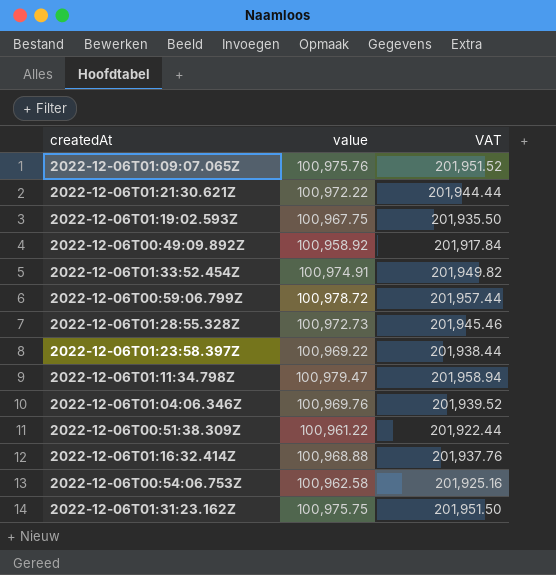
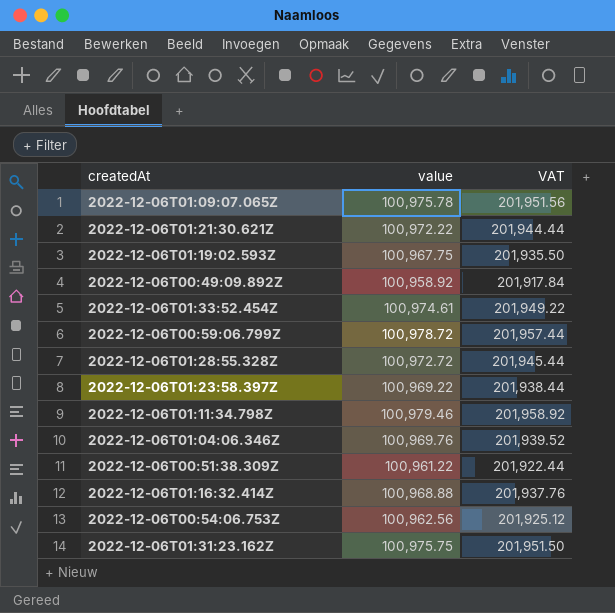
2022-12-06T01:09:07.065Z | value: 100,975.76 -> 100,975.78
2022-12-06T01:09:07.065Z | VAT: 201,951.52 -> 201,951.56
2022-12-06T01:33:52.454Z | value: 100,974.91 -> 100,974.61
2022-12-06T01:33:52.454Z | VAT: 201,949.82 -> 201,949.22
2022-12-06T01:28:55.328Z | value: 100,972.73 -> 100,972.72
2022-12-06T01:28:55.328Z | VAT: 201,945.46 -> 201,945.44
2022-12-06T01:11:34.798Z | value: 100,979.47 -> 100,979.46
2022-12-06T01:11:34.798Z | VAT: 201,958.94 -> 201,958.92
2022-12-06T00:54:06.753Z | value: 100,962.58 -> 100,962.56
2022-12-06T00:54:06.753Z | VAT: 201,925.16 -> 201,925.12

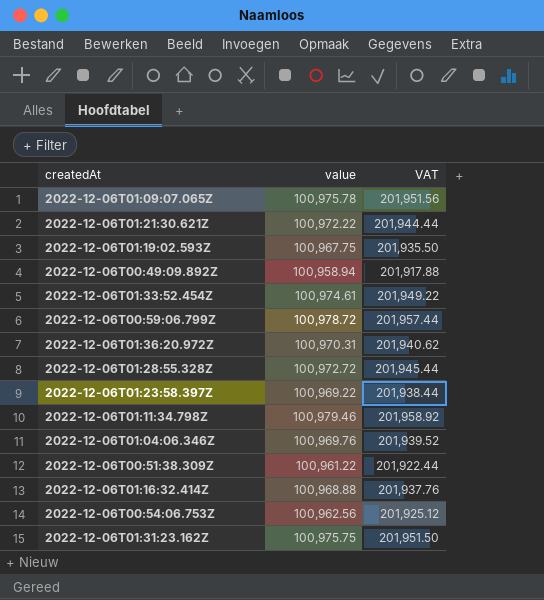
2022-12-06T00:49:09.892Z | value: 100,958.92 -> 100,958.94
2022-12-06T00:49:09.892Z | VAT: 201,917.84 -> 201,917.88
row 2022-12-06T01:36:20.972Z: none -> 100,970.31 | 201,940.62

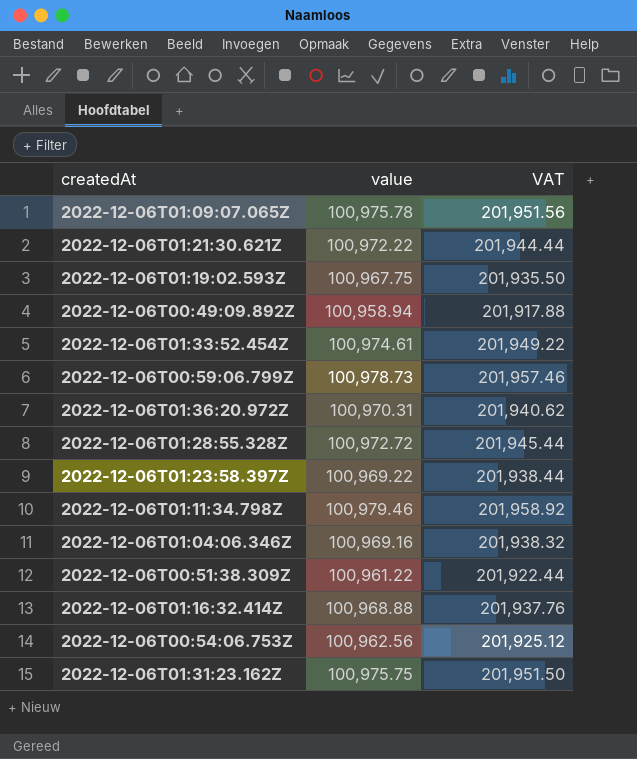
2022-12-06T00:59:06.799Z | value: 100,978.72 -> 100,978.73
2022-12-06T00:59:06.799Z | VAT: 201,957.44 -> 201,957.46
2022-12-06T01:04:06.346Z | value: 100,969.76 -> 100,969.16
2022-12-06T01:04:06.346Z | VAT: 201,939.52 -> 201,938.32

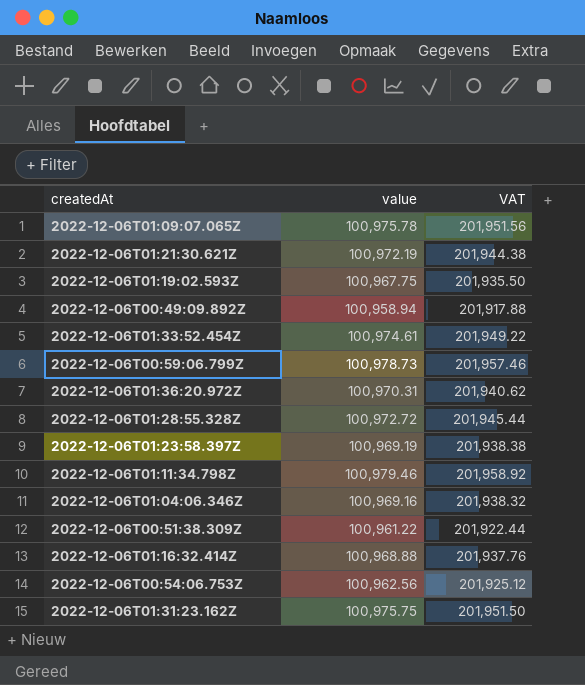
2022-12-06T01:21:30.621Z | value: 100,972.22 -> 100,972.19
2022-12-06T01:21:30.621Z | VAT: 201,944.44 -> 201,944.38
2022-12-06T01:23:58.397Z | value: 100,969.22 -> 100,969.19
2022-12-06T01:23:58.397Z | VAT: 201,938.44 -> 201,938.38

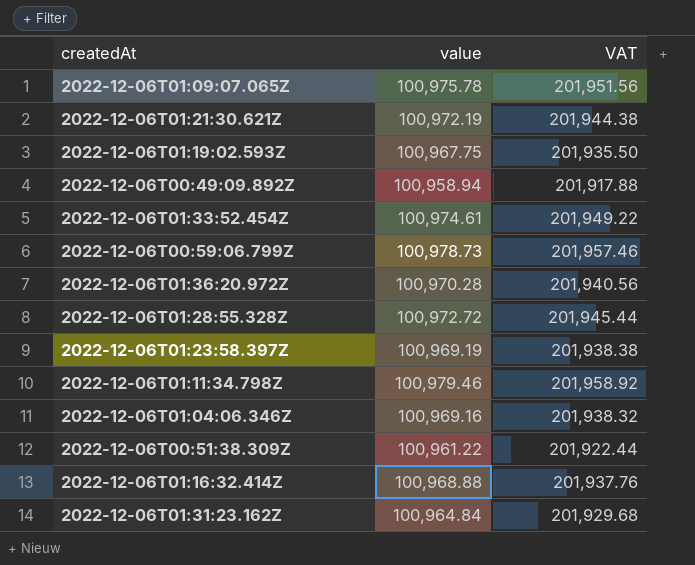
row 2022-12-06T00:54:06.753Z: 100,962.56 | 201,925.12 -> none
2022-12-06T01:36:20.972Z | value: 100,970.31 -> 100,970.28
2022-12-06T01:36:20.972Z | VAT: 201,940.62 -> 201,940.56
2022-12-06T01:31:23.162Z | value: 100,975.75 -> 100,964.84
2022-12-06T01:31:23.162Z | VAT: 201,951.50 -> 201,929.68

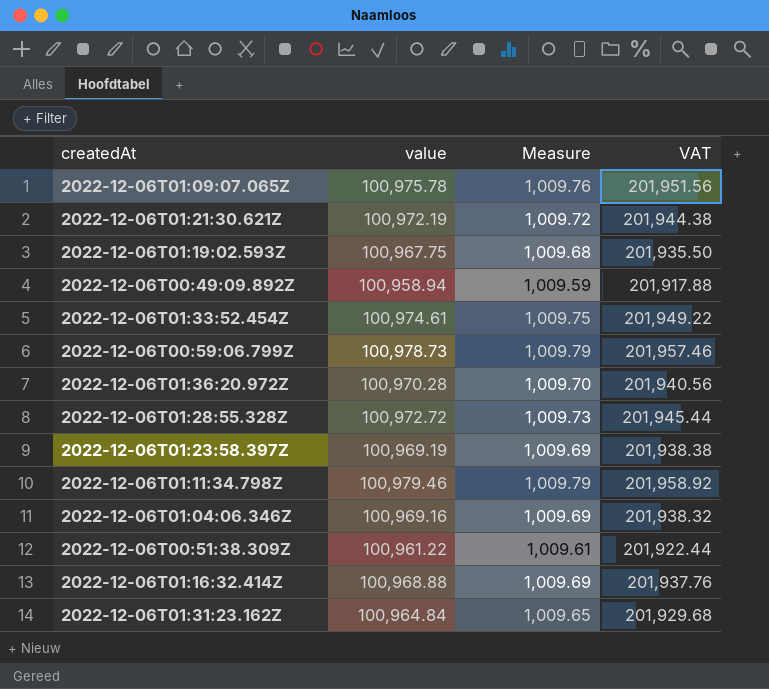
column Measure | formula: none -> [value] * 0.01

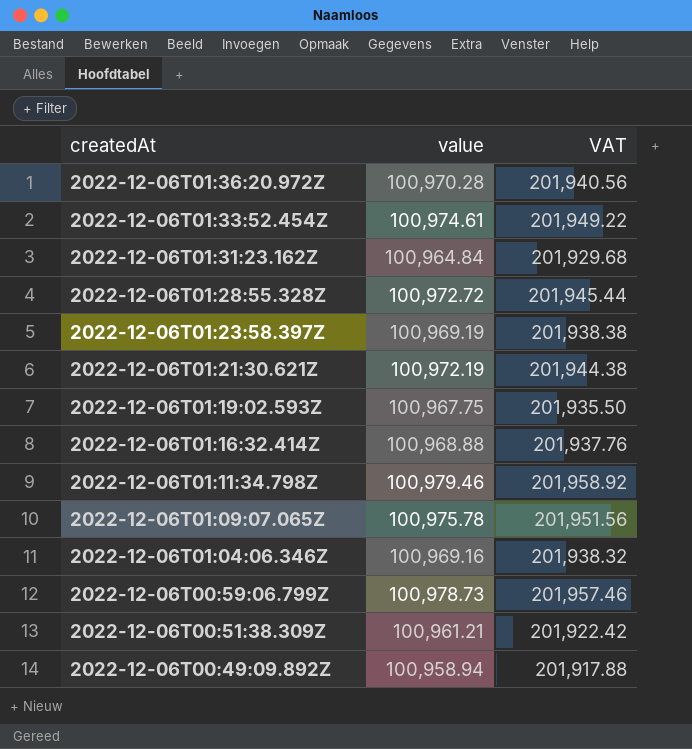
row order: none -> createdAt descending
column Measure | formula: [value] * 0.01 -> none
2022-12-06T00:51:38.309Z | value: 100,961.22 -> 100,961.21
2022-12-06T00:51:38.309Z | VAT: 201,922.44 -> 201,922.42

